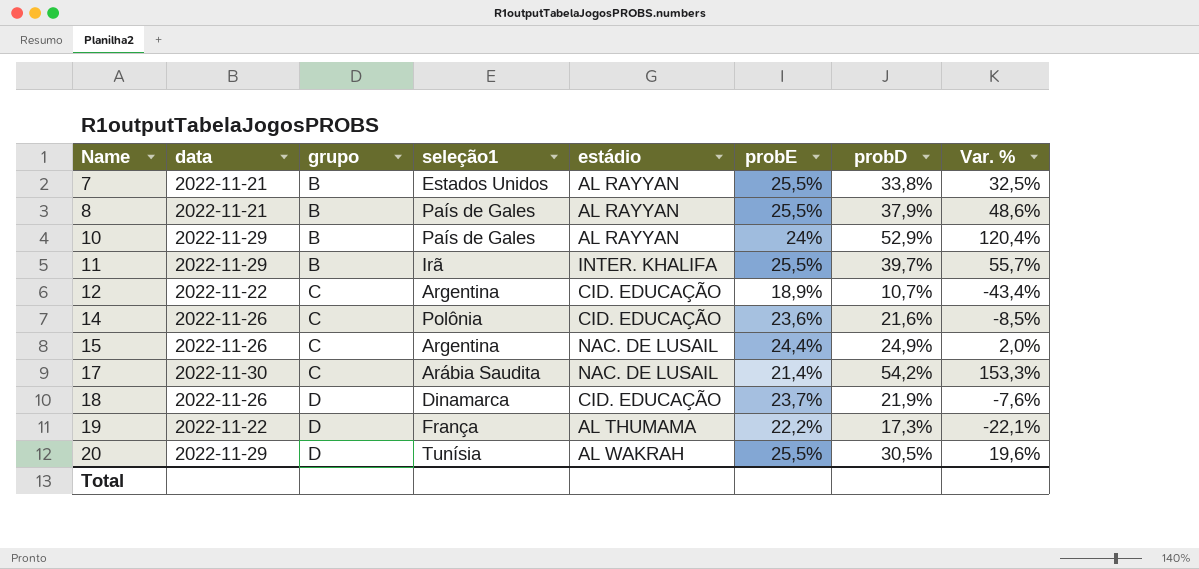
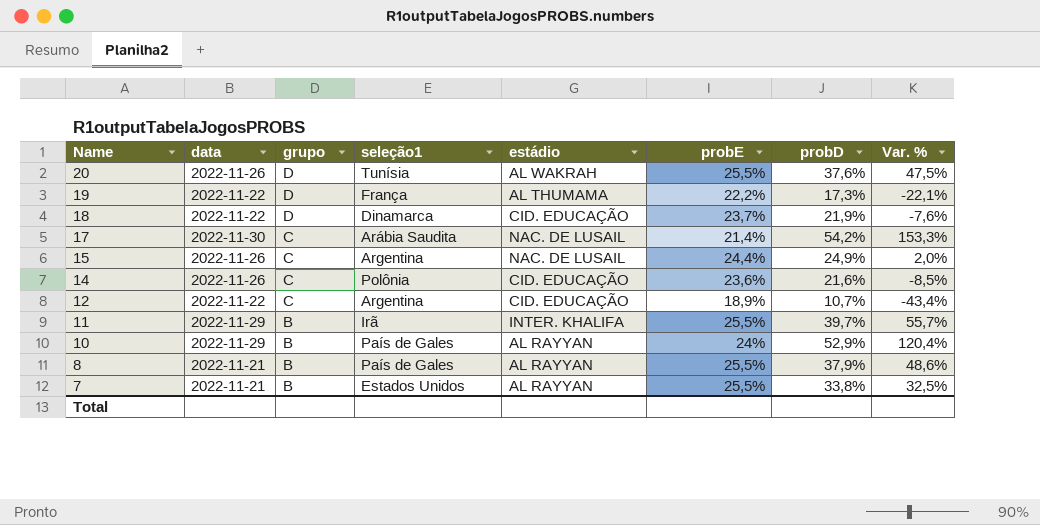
row order: Name ascending -> Name descending
20 | data: 2022-11-29 -> 2022-11-26
20 | probD: 30,5% -> 37,6%
20 | Var. %: 19,6% -> 47,5%
18 | data: 2022-11-26 -> 2022-11-22

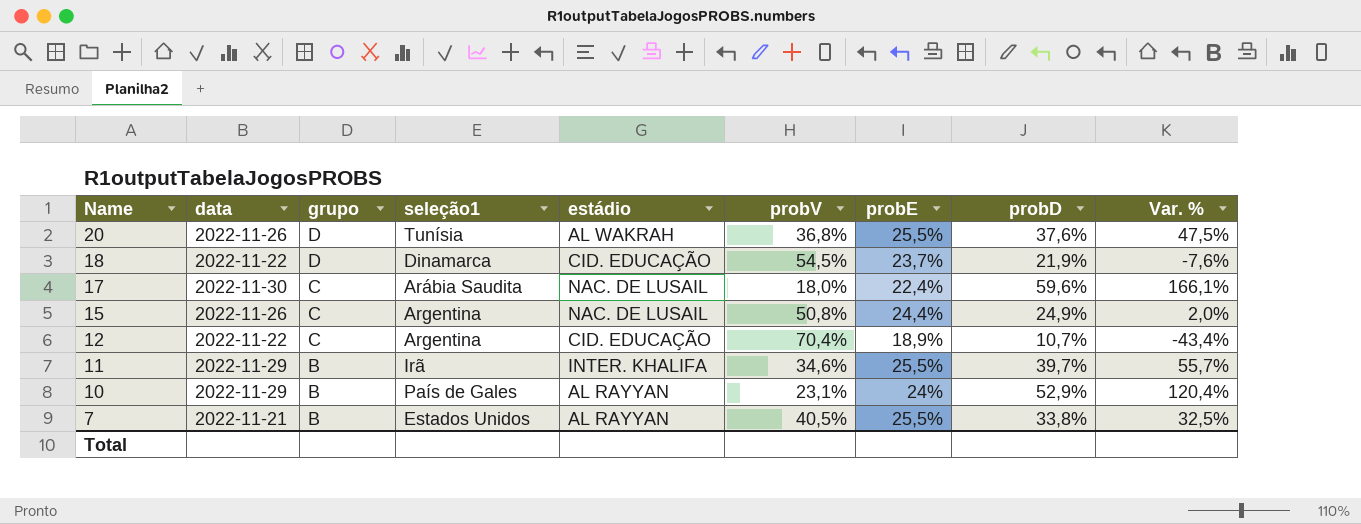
column probV | position: none -> 6
row 19: 2022-11-22 | D | França | AL THUMAMA | 22,2% | 17,3% | -22,1% -> none
row 14: 2022-11-26 | C | Polônia | CID. EDUCAÇÃO | 23,6% | 21,6% | -8,5% -> none
row 8: 2022-11-21 | B | País de Gales | AL RAYYAN | 25,5% | 37,9% | 48,6% -> none
17 | probE: 21,4% -> 22,4%
17 | probD: 54,2% -> 59,6%
17 | Var. %: 153,3% -> 166,1%

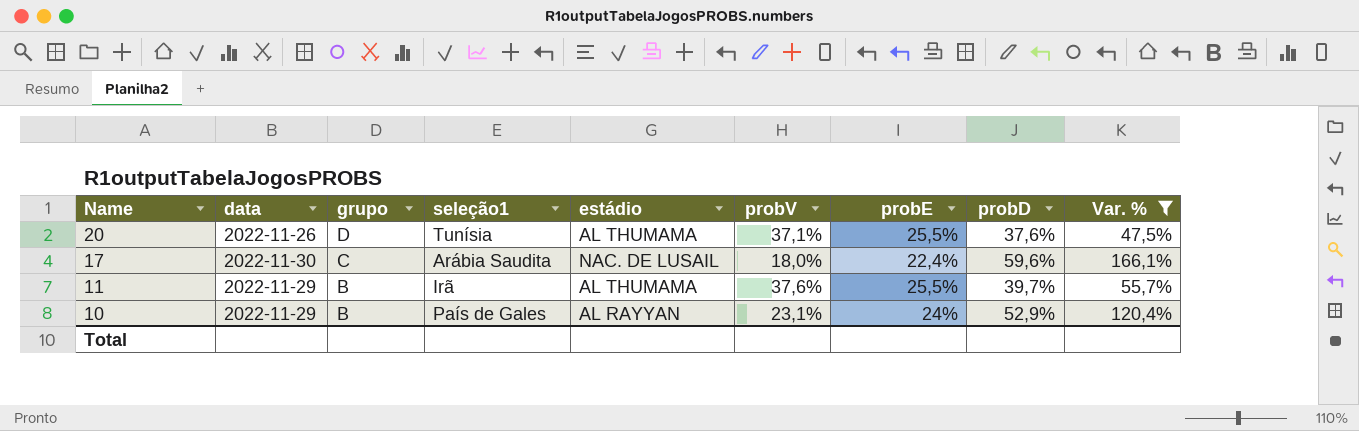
filter: none -> Var. % >= 47,5%
20 | estádio: AL WAKRAH -> AL THUMAMA
20 | probV: 36,8% -> 37,1%
11 | estádio: INTER. KHALIFA -> AL THUMAMA
11 | probV: 34,6% -> 37,6%

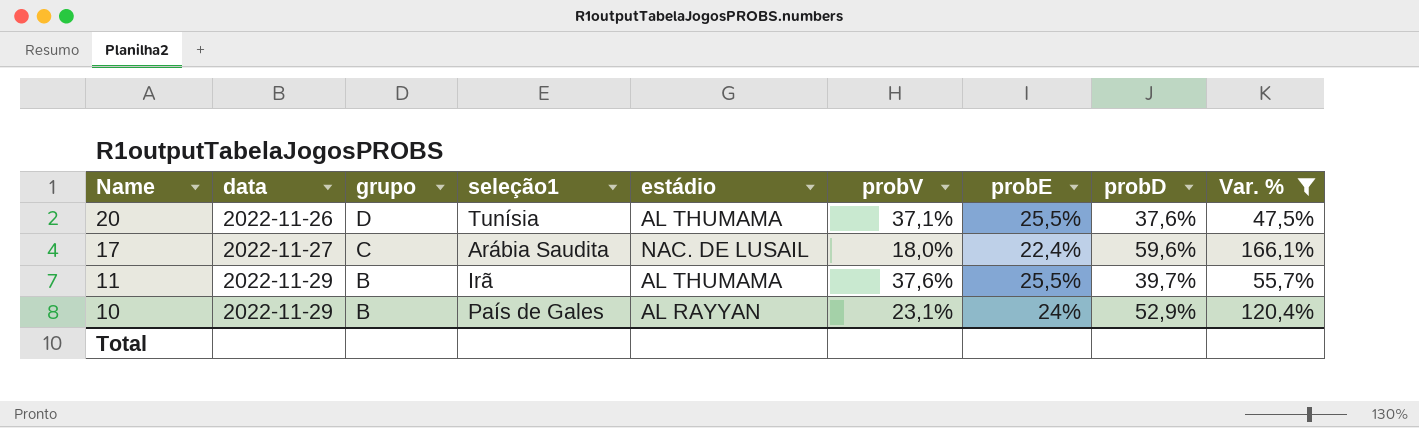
17 | data: 2022-11-30 -> 2022-11-27

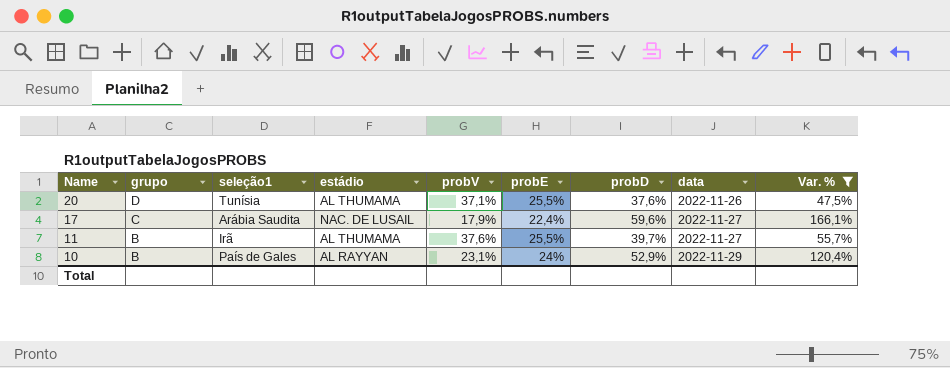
column data | position: 2 -> 8
17 | probV: 18,0% -> 17,9%
11 | data: 2022-11-29 -> 2022-11-27

